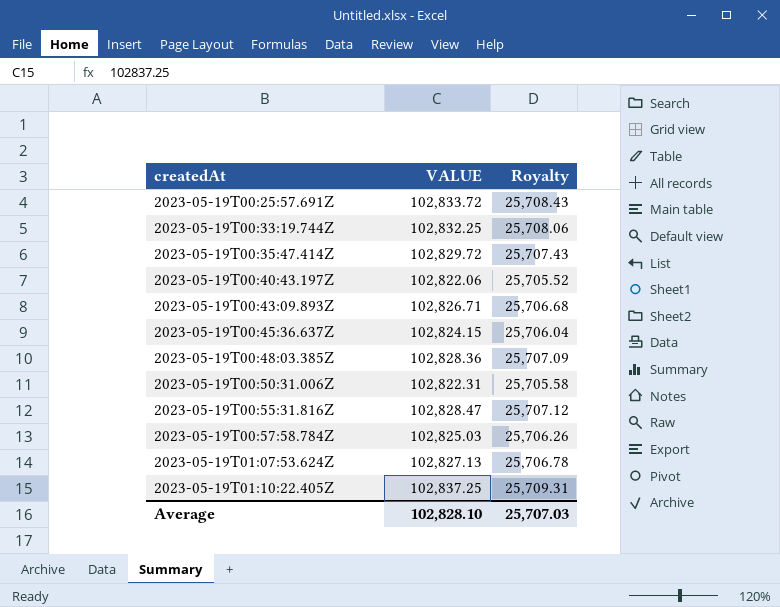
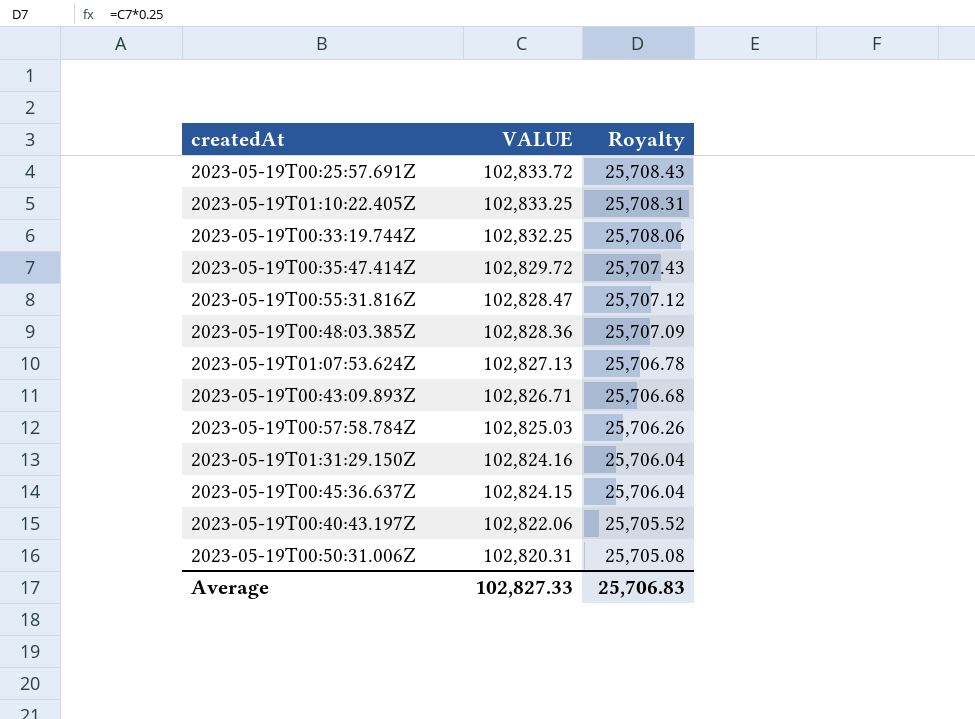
row order: createdAt ascending -> VALUE descending
2023-05-19T01:10:22.405Z | VALUE: 102,837.25 -> 102,833.25
2023-05-19T01:10:22.405Z | Royalty: 25,709.31 -> 25,708.31
row 2023-05-19T01:31:29.150Z: none -> 102,824.16 | 25,706.04
2023-05-19T00:50:31.006Z | VALUE: 102,822.31 -> 102,820.31
2023-05-19T00:50:31.006Z | Royalty: 25,705.58 -> 25,705.08
Average | VALUE: 102,828.10 -> 102,827.33
Average | Royalty: 25,707.03 -> 25,706.83

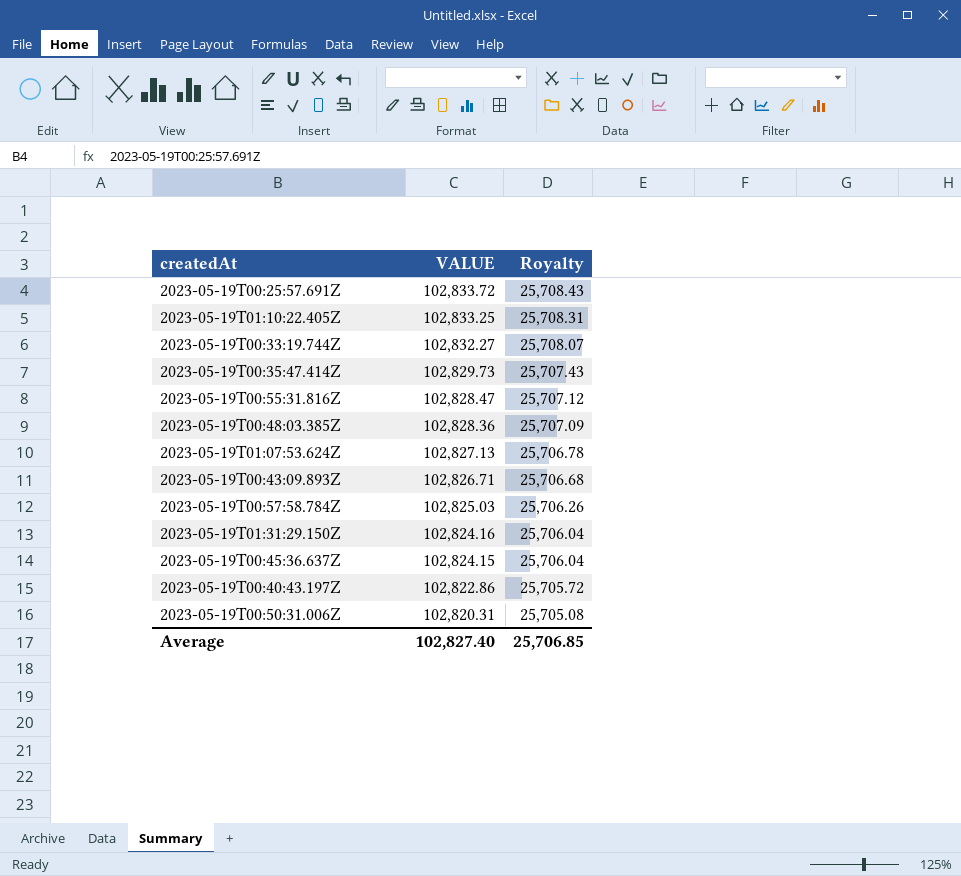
2023-05-19T00:33:19.744Z | VALUE: 102,832.25 -> 102,832.27
2023-05-19T00:33:19.744Z | Royalty: 25,708.06 -> 25,708.07
2023-05-19T00:35:47.414Z | VALUE: 102,829.72 -> 102,829.73
2023-05-19T00:40:43.197Z | VALUE: 102,822.06 -> 102,822.86
2023-05-19T00:40:43.197Z | Royalty: 25,705.52 -> 25,705.72
Average | VALUE: 102,827.33 -> 102,827.40
Average | Royalty: 25,706.83 -> 25,706.85

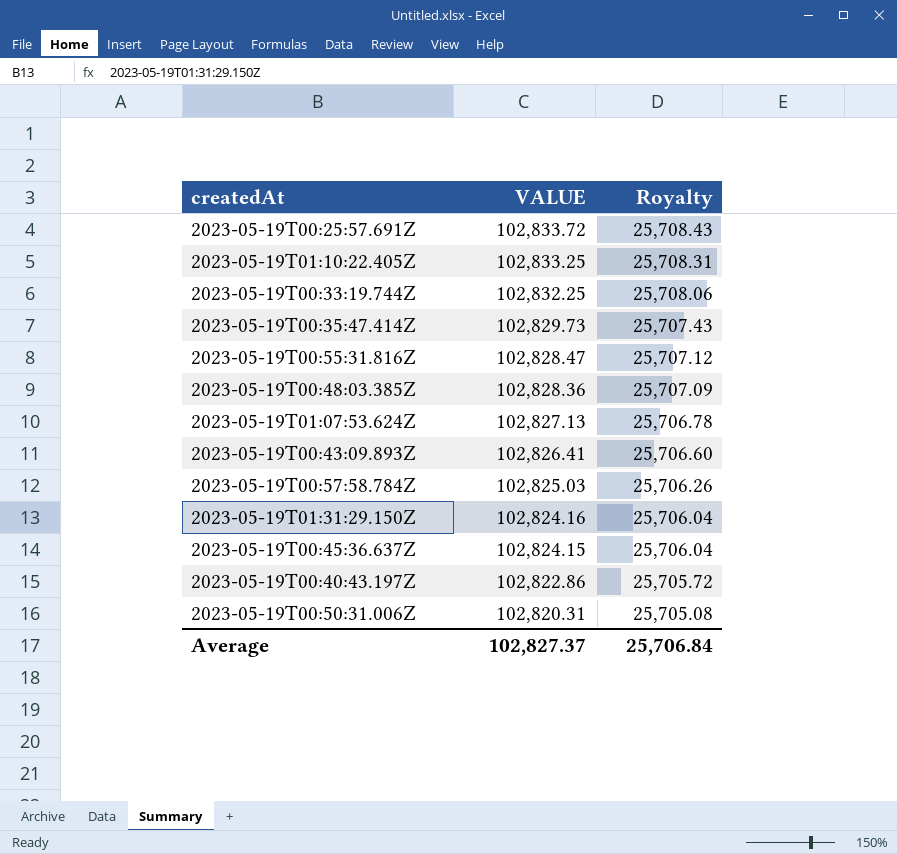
2023-05-19T00:33:19.744Z | VALUE: 102,832.27 -> 102,832.25
2023-05-19T00:33:19.744Z | Royalty: 25,708.07 -> 25,708.06
2023-05-19T00:43:09.893Z | VALUE: 102,826.71 -> 102,826.41
2023-05-19T00:43:09.893Z | Royalty: 25,706.68 -> 25,706.60
Average | VALUE: 102,827.40 -> 102,827.37
Average | Royalty: 25,706.85 -> 25,706.84

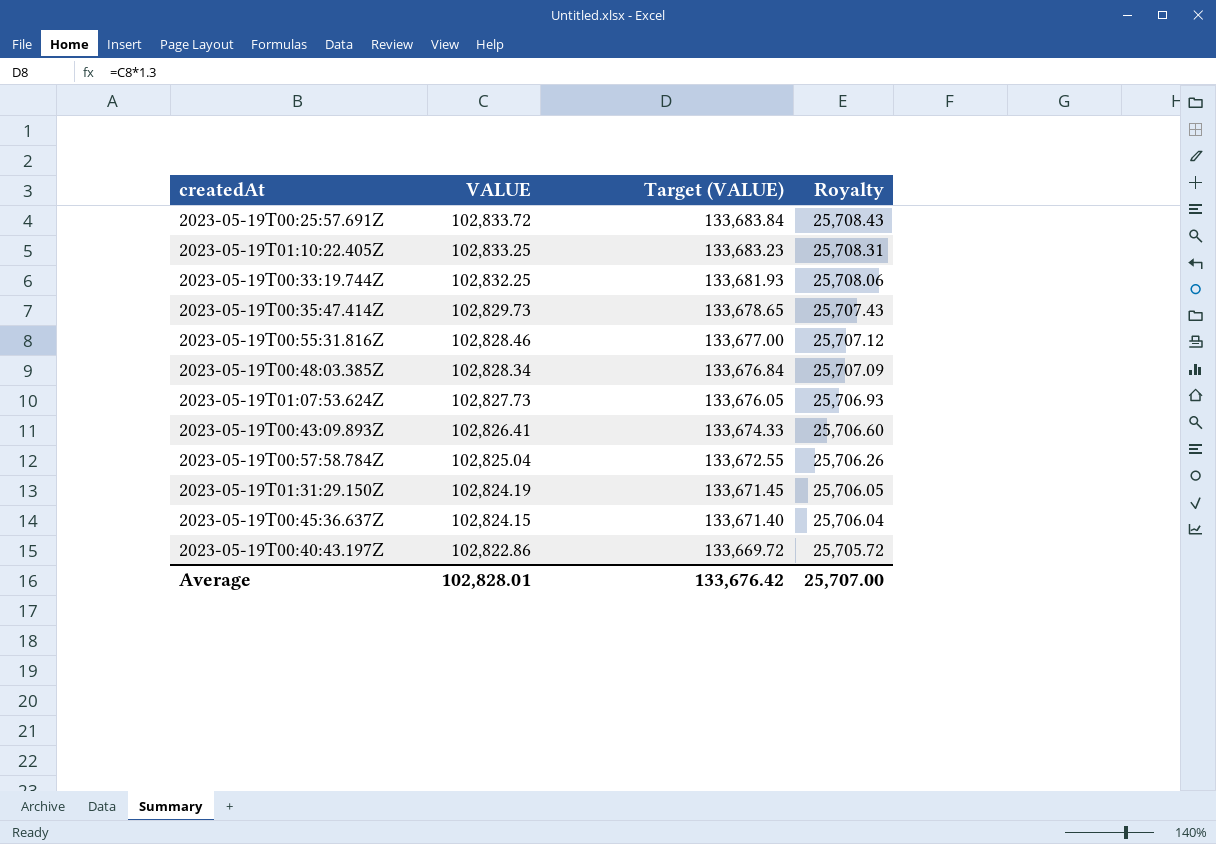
column Target (VALUE) | formula: none -> [VALUE] * 1.3
row 2023-05-19T00:50:31.006Z: 102,820.31 | 25,705.08 -> none
2023-05-19T00:55:31.816Z | VALUE: 102,828.47 -> 102,828.46
2023-05-19T00:48:03.385Z | VALUE: 102,828.36 -> 102,828.34
2023-05-19T01:07:53.624Z | VALUE: 102,827.13 -> 102,827.73
2023-05-19T01:07:53.624Z | Royalty: 25,706.78 -> 25,706.93
2023-05-19T00:57:58.784Z | VALUE: 102,825.03 -> 102,825.04
2023-05-19T01:31:29.150Z | VALUE: 102,824.16 -> 102,824.19
2023-05-19T01:31:29.150Z | Royalty: 25,706.04 -> 25,706.05
Average | VALUE: 102,827.37 -> 102,828.01
Average | Royalty: 25,706.84 -> 25,707.00

